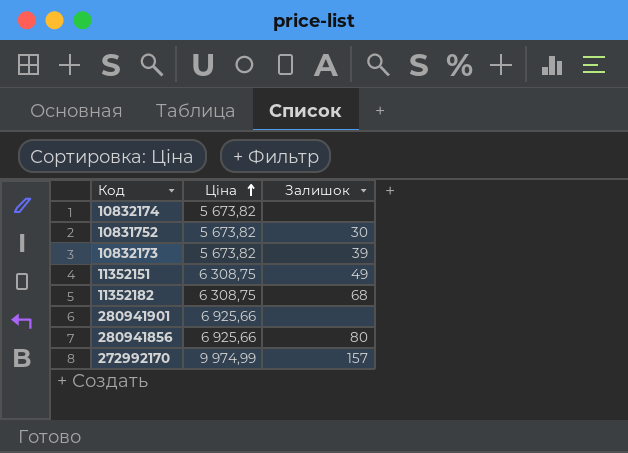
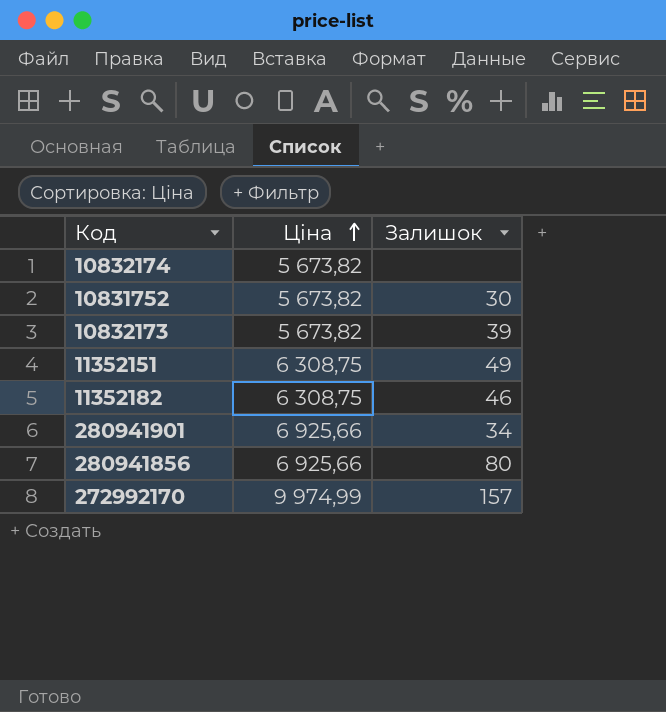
11352182 | Залишок: 68 -> 46
280941901 | Залишок: none -> 34

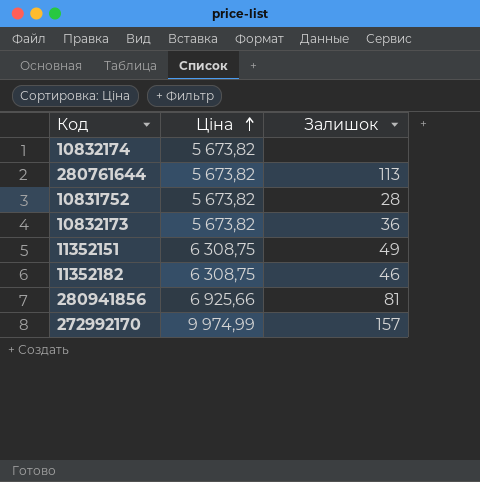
row 280941901: 6 925,66 | 34 -> none
row 280761644: none -> 5 673,82 | 113
10831752 | Залишок: 30 -> 28
10832173 | Залишок: 39 -> 36
280941856 | Залишок: 80 -> 81

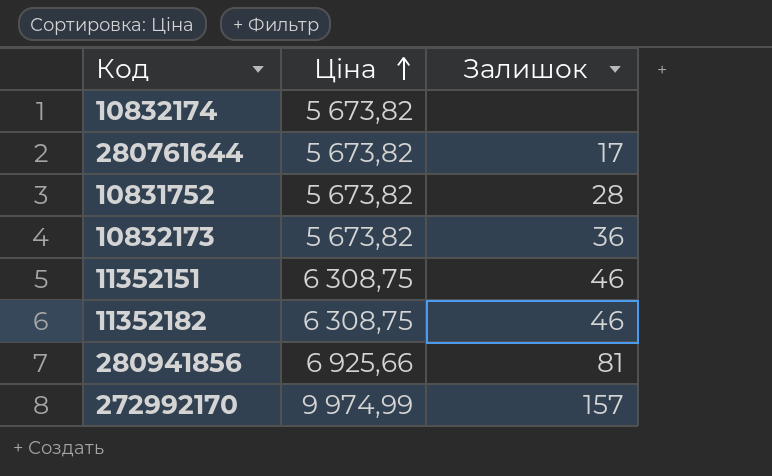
280761644 | Залишок: 113 -> 17
11352151 | Залишок: 49 -> 46

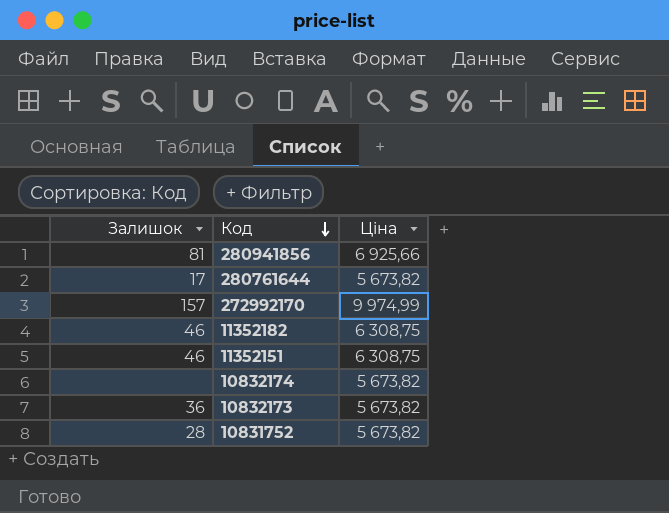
row order: Ціна ascending -> Код descending
column Залишок | position: 3 -> 1

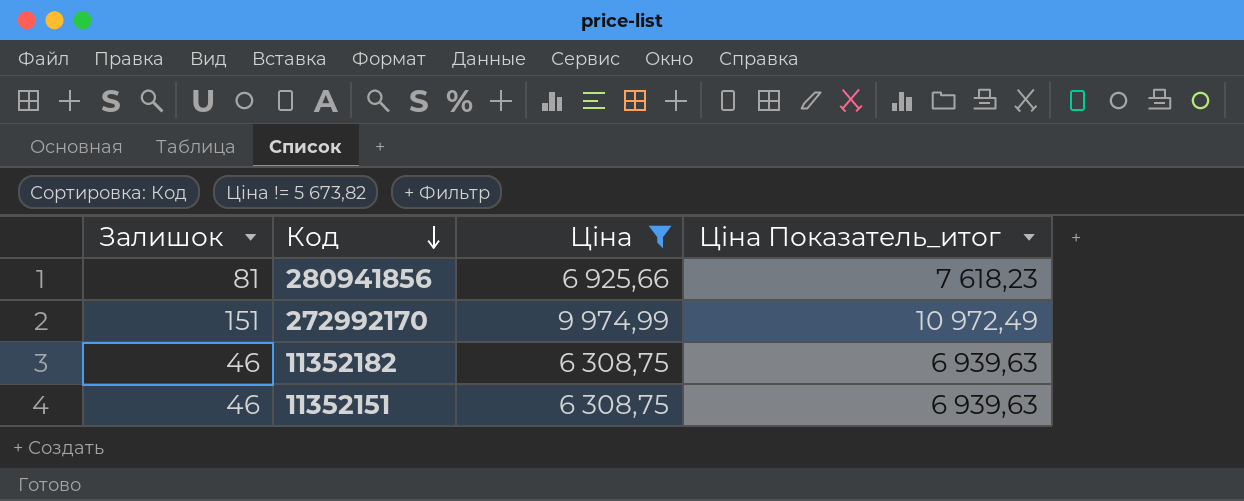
filter: none -> Ціна != 5 673,82
column Ціна Показатель_итог | formula: none -> [Ціна] * 1,1
272992170 | Залишок: 157 -> 151

